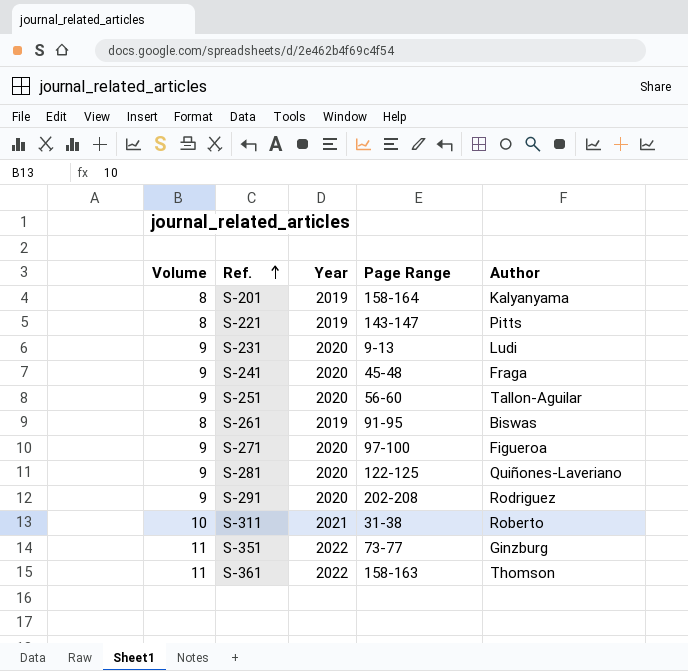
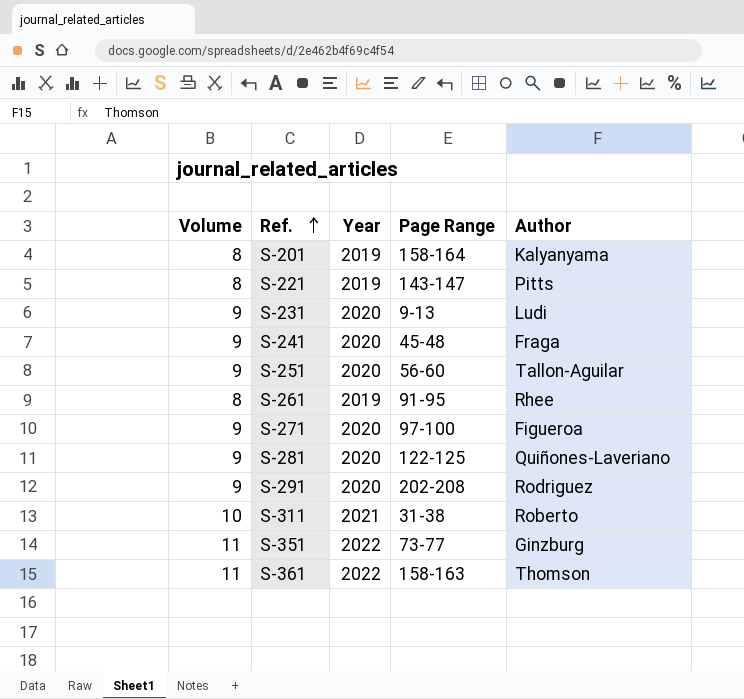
S-261 | Author: Biswas -> Rhee

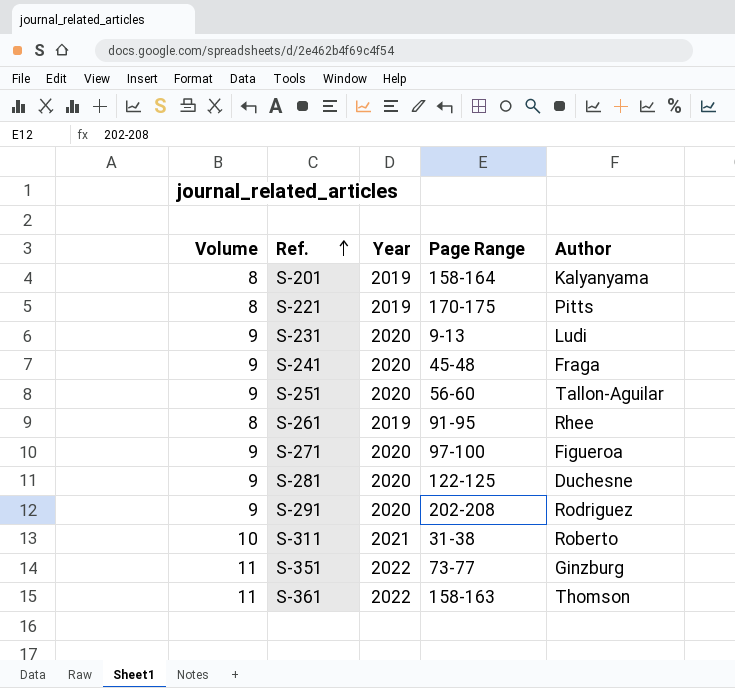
S-221 | Page Range: 143-147 -> 170-175
S-281 | Author: Quiñones-Laveriano -> Duchesne

